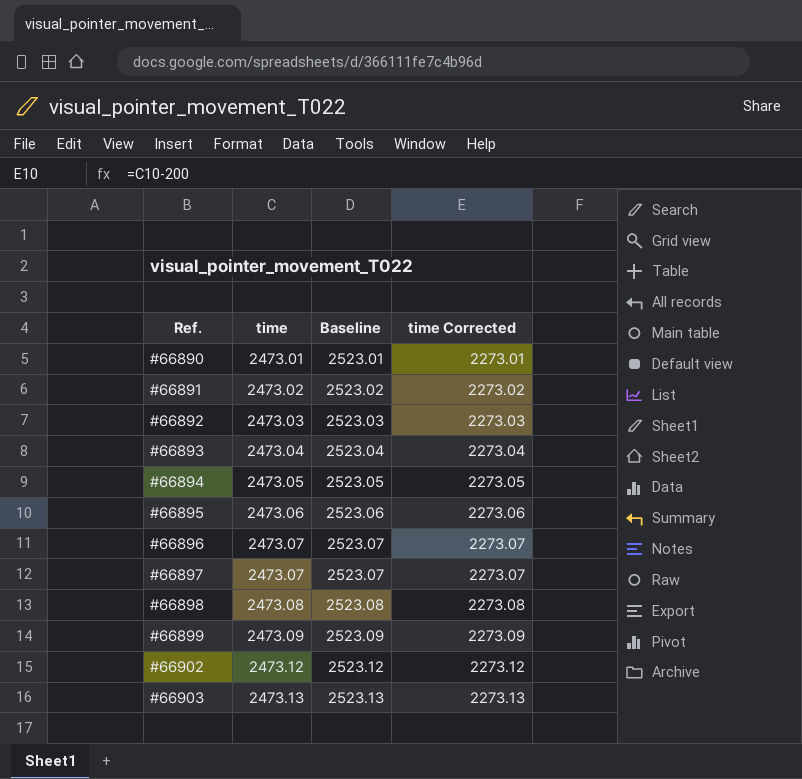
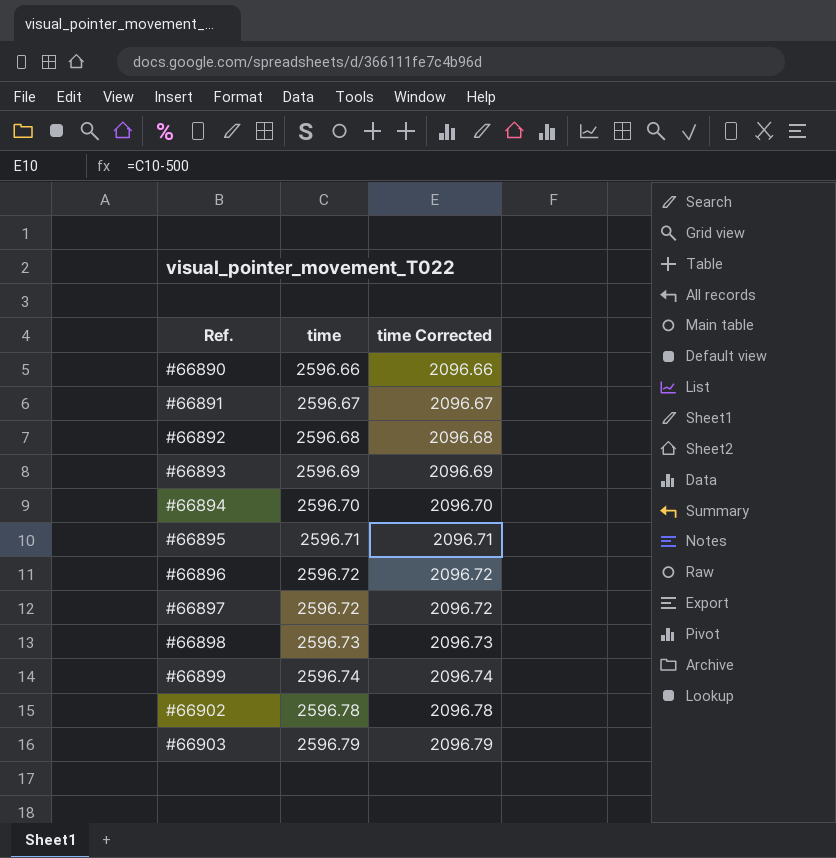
column Baseline | formula: [time] + 50 -> none
column time Corrected | formula: [time] - 200 -> [time] - 500
#66890 | time: 2473.01 -> 2596.66
#66891 | time: 2473.02 -> 2596.67
#66892 | time: 2473.03 -> 2596.68
#66893 | time: 2473.04 -> 2596.69
#66894 | time: 2473.05 -> 2596.70
#66895 | time: 2473.06 -> 2596.71
#66896 | time: 2473.07 -> 2596.72
#66897 | time: 2473.07 -> 2596.72
#66898 | time: 2473.08 -> 2596.73
#66899 | time: 2473.09 -> 2596.74
#66902 | time: 2473.12 -> 2596.78
#66903 | time: 2473.13 -> 2596.79

